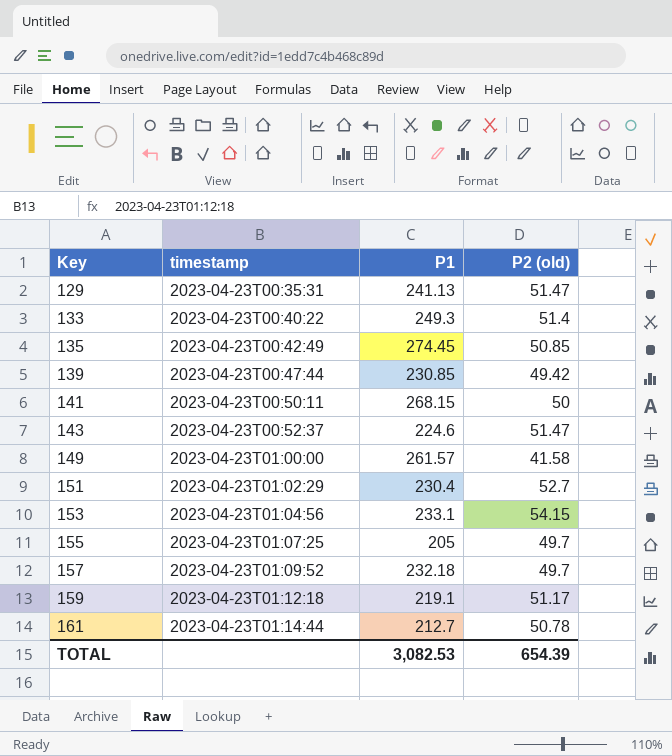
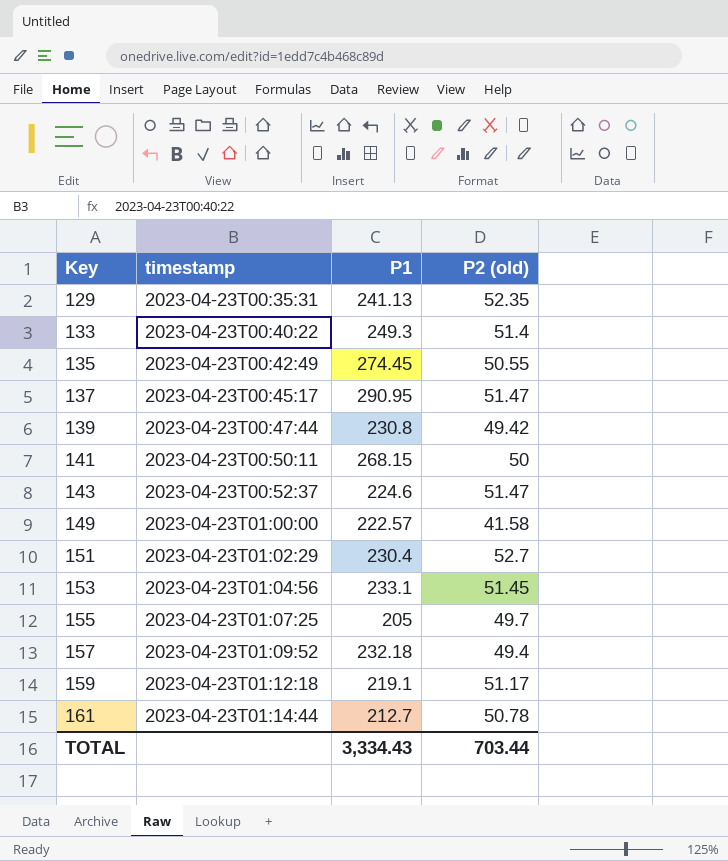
129 | P2 (old): 51.47 -> 52.35
135 | P2 (old): 50.85 -> 50.55
row 137: none -> 2023-04-23T00:45:17 | 290.95 | 51.47
139 | P1: 230.85 -> 230.8
149 | P1: 261.57 -> 222.57
153 | P2 (old): 54.15 -> 51.45
157 | P2 (old): 49.7 -> 49.4
TOTAL | P1: 3,082.53 -> 3,334.43
TOTAL | P2 (old): 654.39 -> 703.44

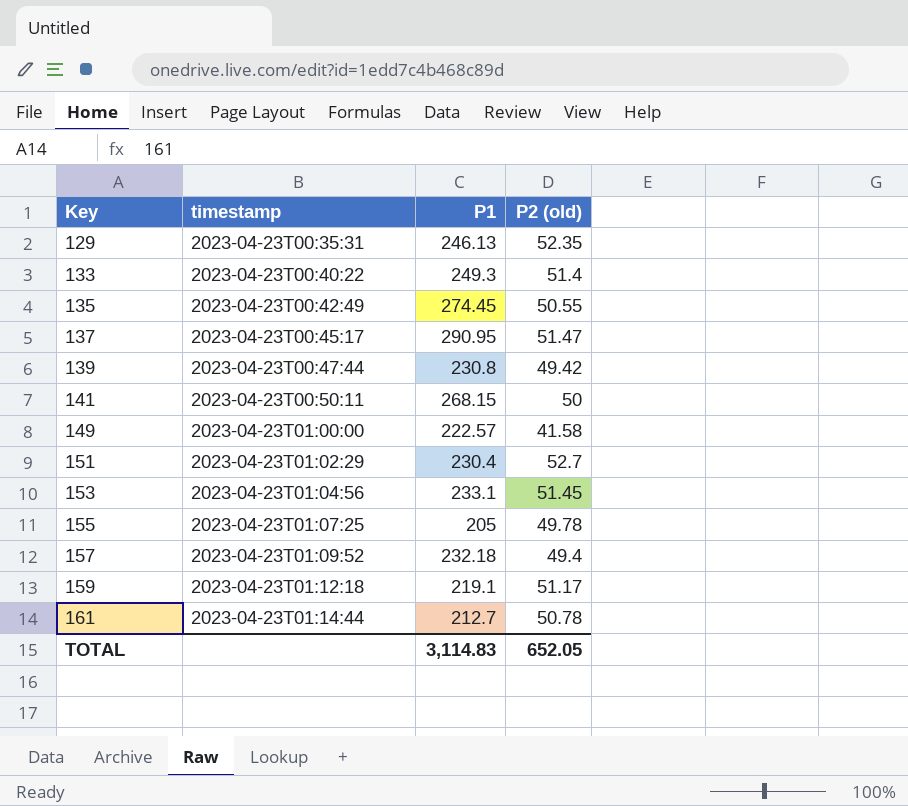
row 143: 2023-04-23T00:52:37 | 224.6 | 51.47 -> none
129 | P1: 241.13 -> 246.13
155 | P2 (old): 49.7 -> 49.78
TOTAL | P1: 3,334.43 -> 3,114.83
TOTAL | P2 (old): 703.44 -> 652.05

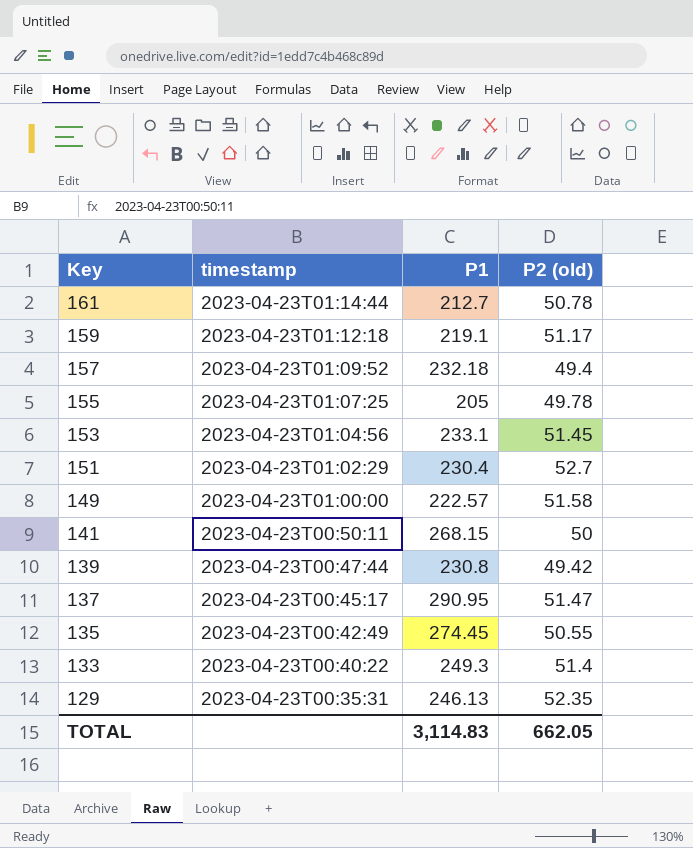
row order: Key ascending -> Key descending
149 | P2 (old): 41.58 -> 51.58
TOTAL | P2 (old): 652.05 -> 662.05

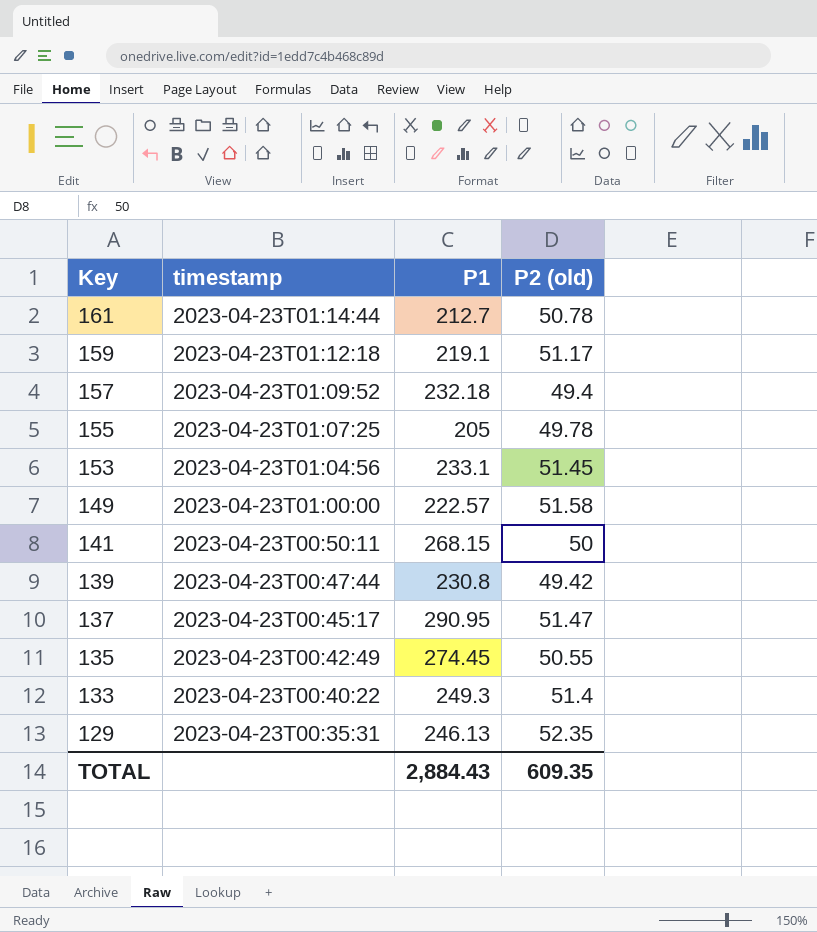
row 151: 2023-04-23T01:02:29 | 230.4 | 52.7 -> none
TOTAL | P1: 3,114.83 -> 2,884.43
TOTAL | P2 (old): 662.05 -> 609.35

